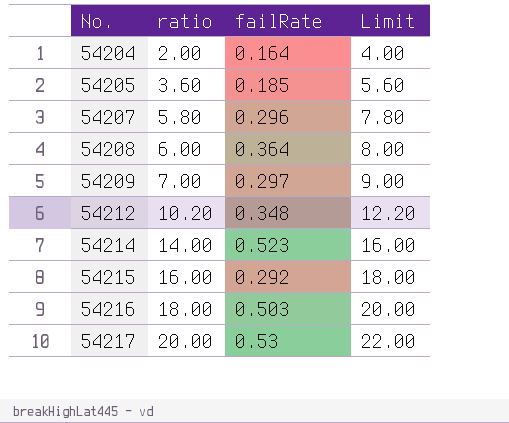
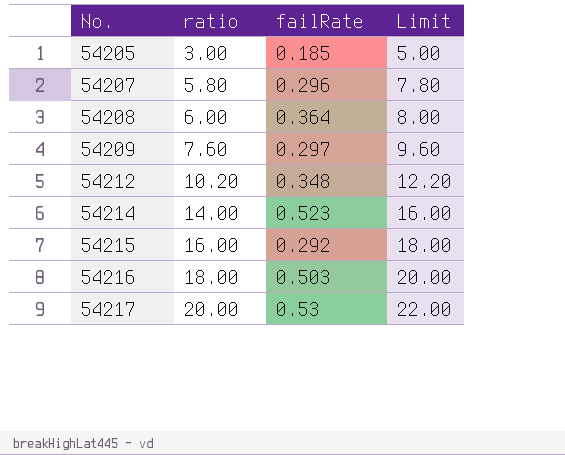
row 54204: 2.00 | 0.164 | 4.00 -> none
54205 | ratio: 3.60 -> 3.00
54205 | Limit: 5.60 -> 5.00
54209 | ratio: 7.00 -> 7.60
54209 | Limit: 9.00 -> 9.60

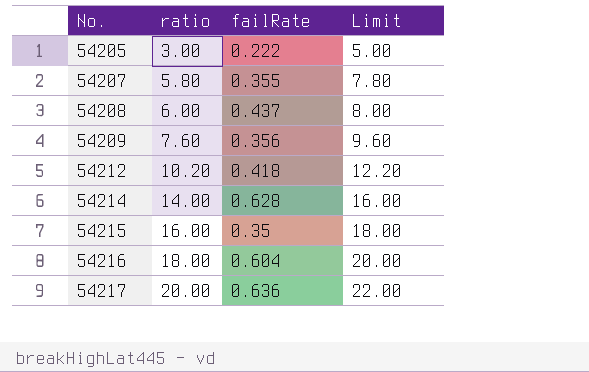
54205 | failRate: 0.185 -> 0.222
54207 | failRate: 0.296 -> 0.355
54208 | failRate: 0.364 -> 0.437
54209 | failRate: 0.297 -> 0.356
54212 | failRate: 0.348 -> 0.418
54214 | failRate: 0.523 -> 0.628
54215 | failRate: 0.292 -> 0.35
54216 | failRate: 0.503 -> 0.604
54217 | failRate: 0.53 -> 0.636

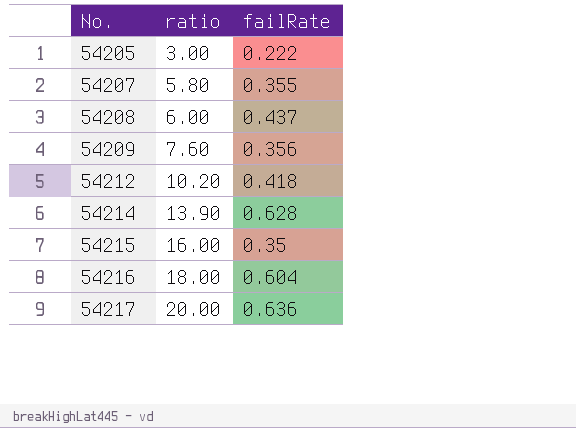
column Limit | formula: [ratio] + 2 -> none
54214 | ratio: 14.00 -> 13.90

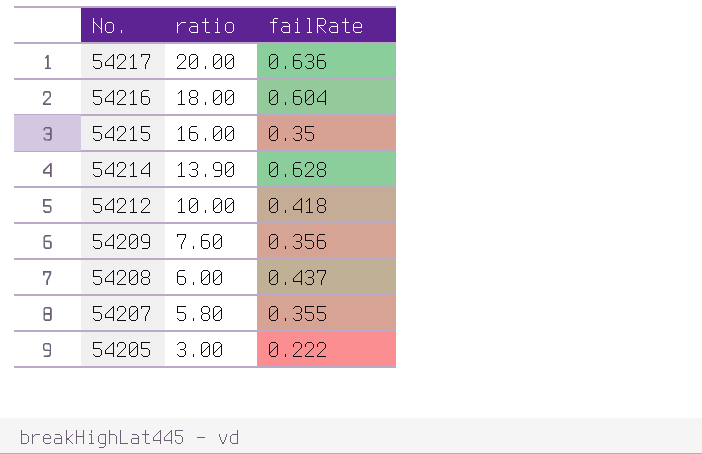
row order: No. ascending -> No. descending
54212 | ratio: 10.20 -> 10.00

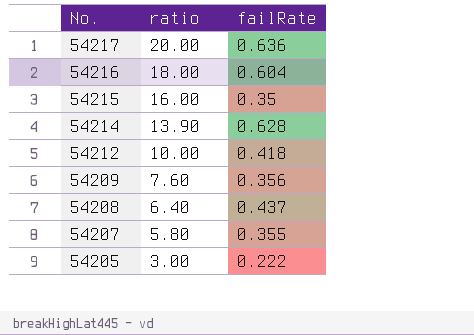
54208 | ratio: 6.00 -> 6.40

